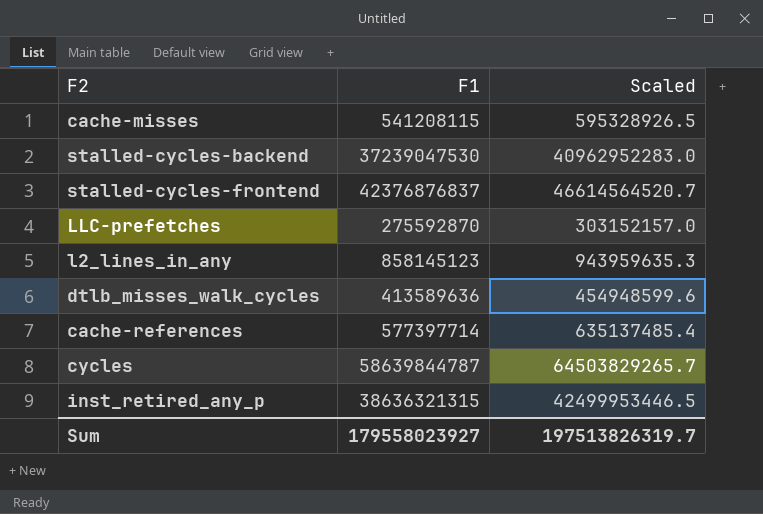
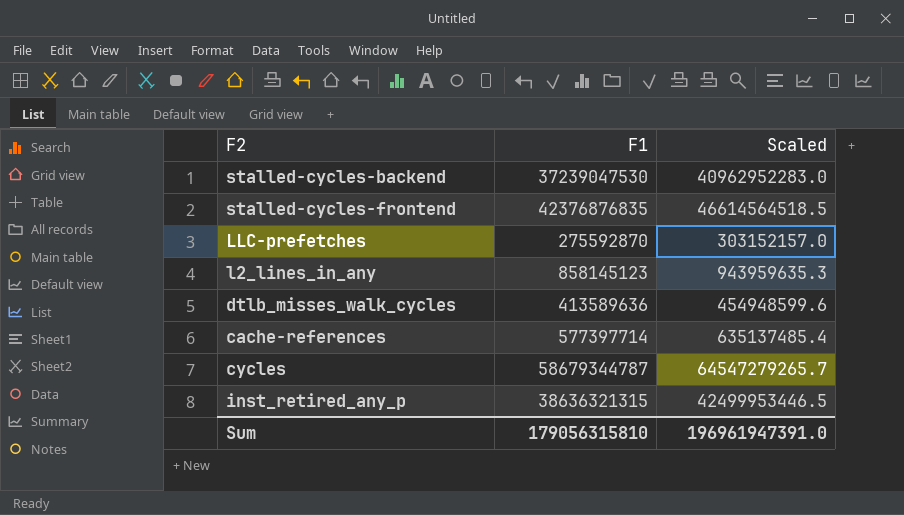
row cache-misses: 541208115 | 595328926.5 -> none
stalled-cycles-frontend | F1: 42376876837 -> 42376876835
stalled-cycles-frontend | Scaled: 46614564520.7 -> 46614564518.5
cycles | F1: 58639844787 -> 58679344787
cycles | Scaled: 64503829265.7 -> 64547279265.7
Sum | F1: 179558023927 -> 179056315810
Sum | Scaled: 197513826319.7 -> 196961947391.0

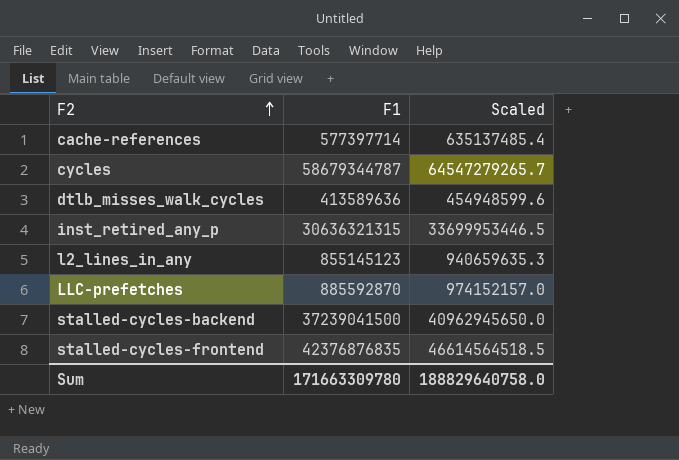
row order: none -> F2 ascending
inst_retired_any_p | F1: 38636321315 -> 30636321315
inst_retired_any_p | Scaled: 42499953446.5 -> 33699953446.5
l2_lines_in_any | F1: 858145123 -> 855145123
l2_lines_in_any | Scaled: 943959635.3 -> 940659635.3
LLC-prefetches | F1: 275592870 -> 885592870
LLC-prefetches | Scaled: 303152157.0 -> 974152157.0
stalled-cycles-backend | F1: 37239047530 -> 37239041500
stalled-cycles-backend | Scaled: 40962952283.0 -> 40962945650.0
Sum | F1: 179056315810 -> 171663309780
Sum | Scaled: 196961947391.0 -> 188829640758.0

